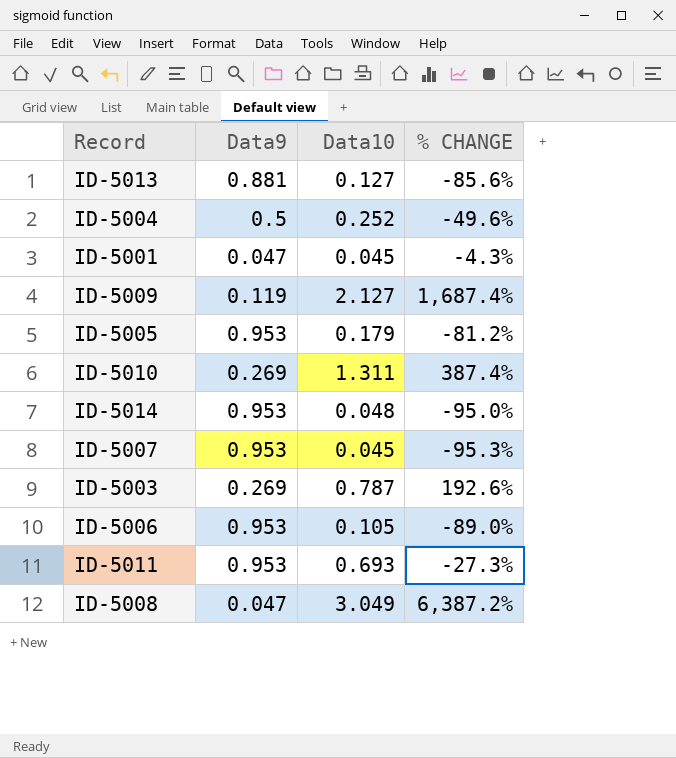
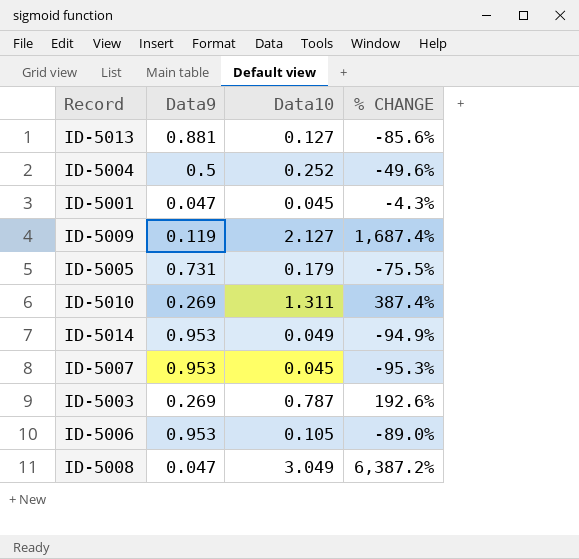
row ID-5011: 0.953 | 0.693 | -27.3% -> none
ID-5005 | Data9: 0.953 -> 0.731
ID-5005 | % CHANGE: -81.2% -> -75.5%
ID-5014 | Data10: 0.048 -> 0.049
ID-5014 | % CHANGE: -95.0% -> -94.9%

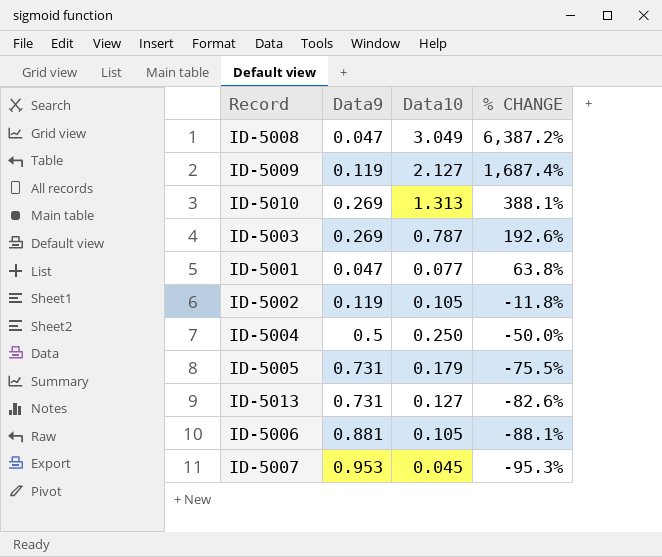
row order: none -> % CHANGE descending
row ID-5014: 0.953 | 0.049 | -94.9% -> none
ID-5010 | Data10: 1.311 -> 1.313
ID-5010 | % CHANGE: 387.4% -> 388.1%
ID-5001 | Data10: 0.045 -> 0.077
ID-5001 | % CHANGE: -4.3% -> 63.8%
row ID-5002: none -> 0.119 | 0.105 | -11.8%
ID-5004 | Data10: 0.252 -> 0.250
ID-5004 | % CHANGE: -49.6% -> -50.0%
ID-5013 | Data9: 0.881 -> 0.731
ID-5013 | % CHANGE: -85.6% -> -82.6%
ID-5006 | Data9: 0.953 -> 0.881
ID-5006 | % CHANGE: -89.0% -> -88.1%

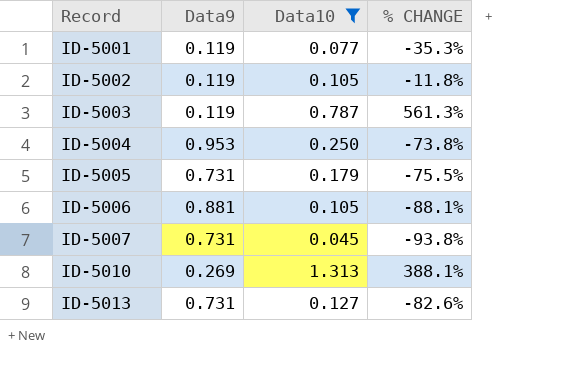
filter: none -> Data10 <= 1.313
row order: % CHANGE descending -> Record ascending
ID-5001 | Data9: 0.047 -> 0.119
ID-5001 | % CHANGE: 63.8% -> -35.3%
ID-5003 | Data9: 0.269 -> 0.119
ID-5003 | % CHANGE: 192.6% -> 561.3%
ID-5004 | Data9: 0.5 -> 0.953
ID-5004 | % CHANGE: -50.0% -> -73.8%
ID-5007 | Data9: 0.953 -> 0.731
ID-5007 | % CHANGE: -95.3% -> -93.8%

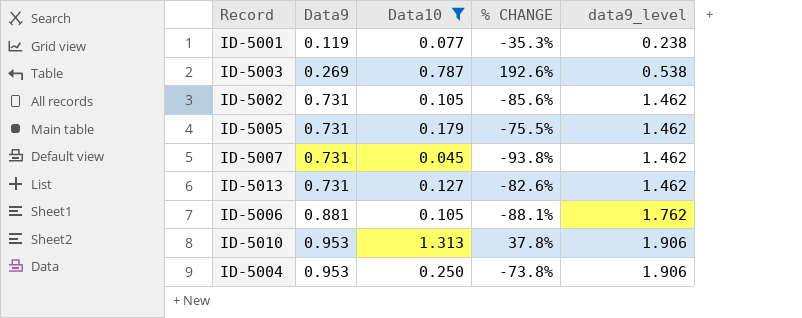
row order: Record ascending -> Data9 ascending
column data9_level | formula: none -> [Data9] * 2
ID-5003 | Data9: 0.119 -> 0.269
ID-5003 | % CHANGE: 561.3% -> 192.6%
ID-5002 | Data9: 0.119 -> 0.731
ID-5002 | % CHANGE: -11.8% -> -85.6%
ID-5010 | Data9: 0.269 -> 0.953
ID-5010 | % CHANGE: 388.1% -> 37.8%

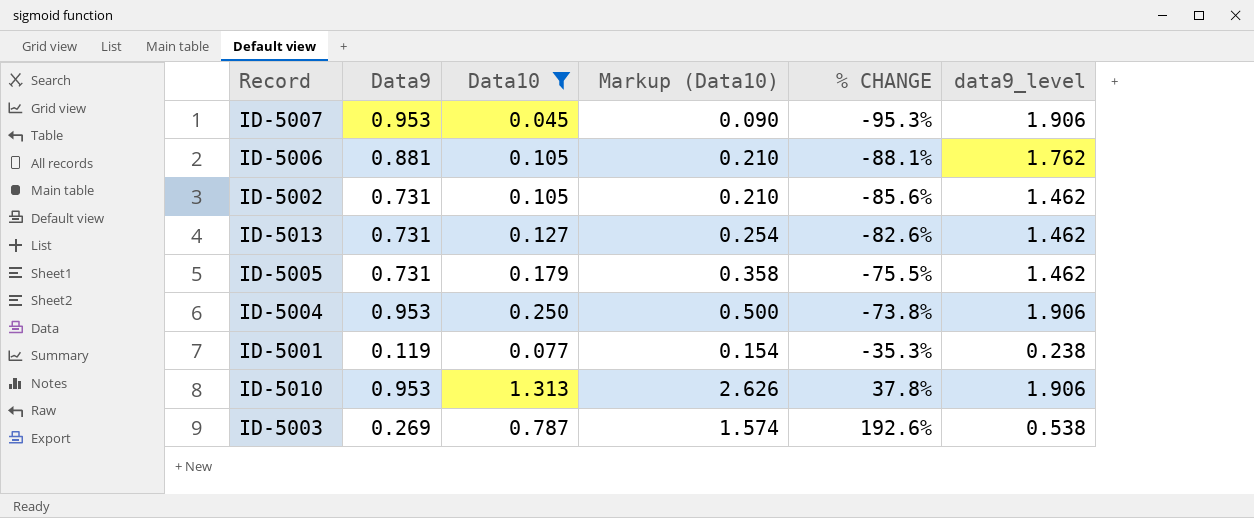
row order: Data9 ascending -> % CHANGE ascending
column Markup (Data10) | formula: none -> [Data10] * 2
ID-5007 | Data9: 0.731 -> 0.953
ID-5007 | % CHANGE: -93.8% -> -95.3%
ID-5007 | data9_level: 1.462 -> 1.906

